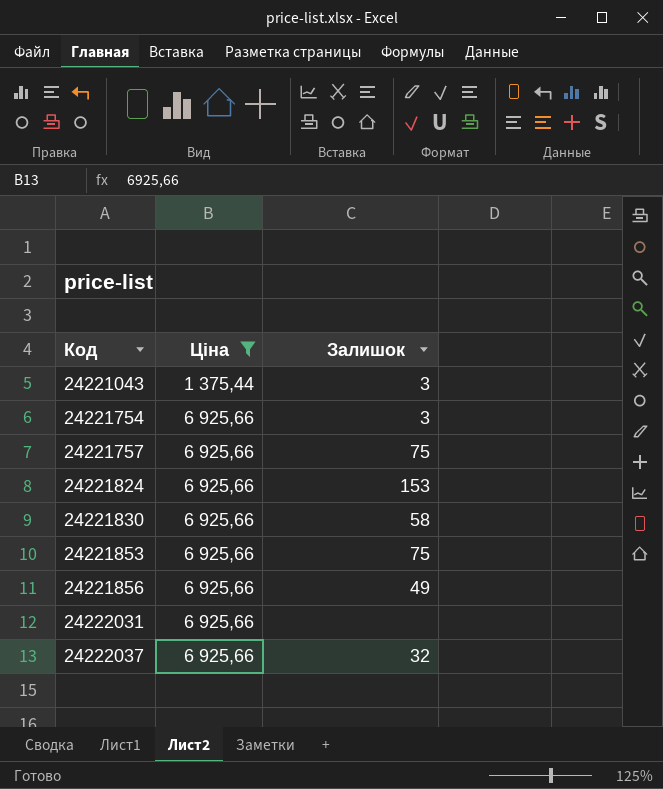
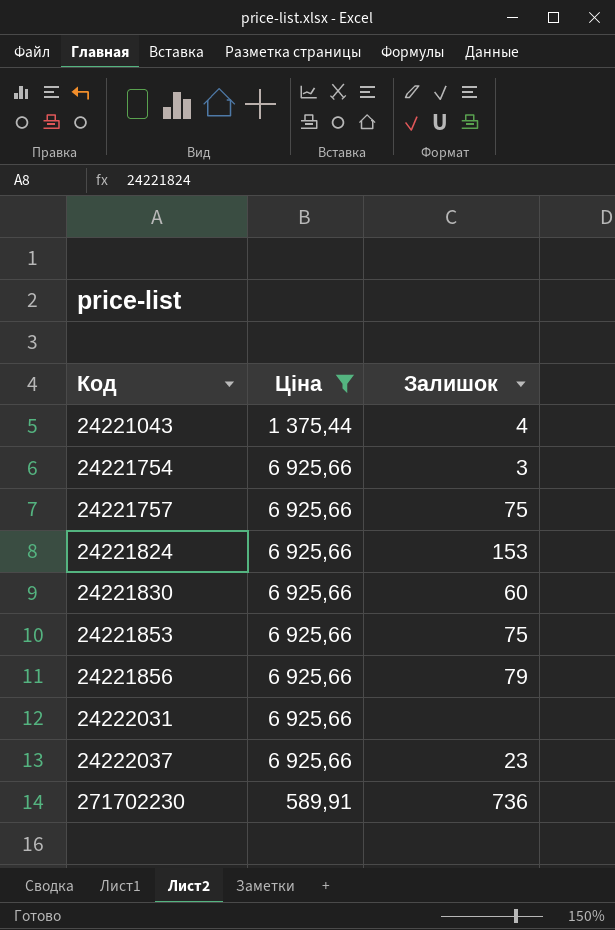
24221043 | Залишок: 3 -> 4
24221830 | Залишок: 58 -> 60
24221856 | Залишок: 49 -> 79
24222037 | Залишок: 32 -> 23
row 271702230: none -> 589,91 | 736

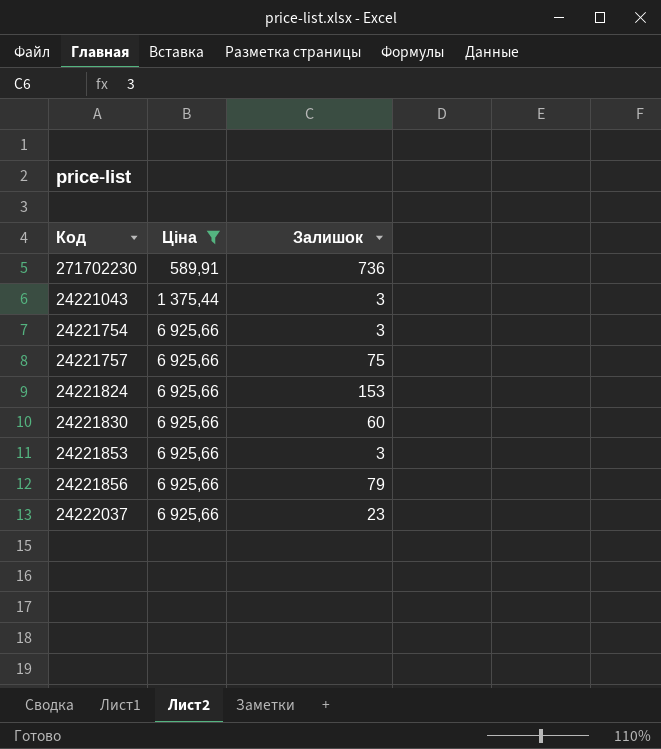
row order: Код ascending -> Ціна ascending
row 24222031: 6 925,66 | none -> none
24221043 | Залишок: 4 -> 3
24221853 | Залишок: 75 -> 3

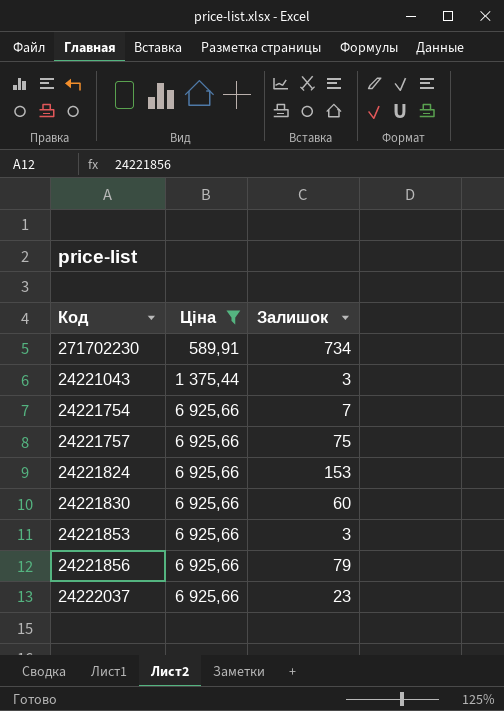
271702230 | Залишок: 736 -> 734
24221754 | Залишок: 3 -> 7

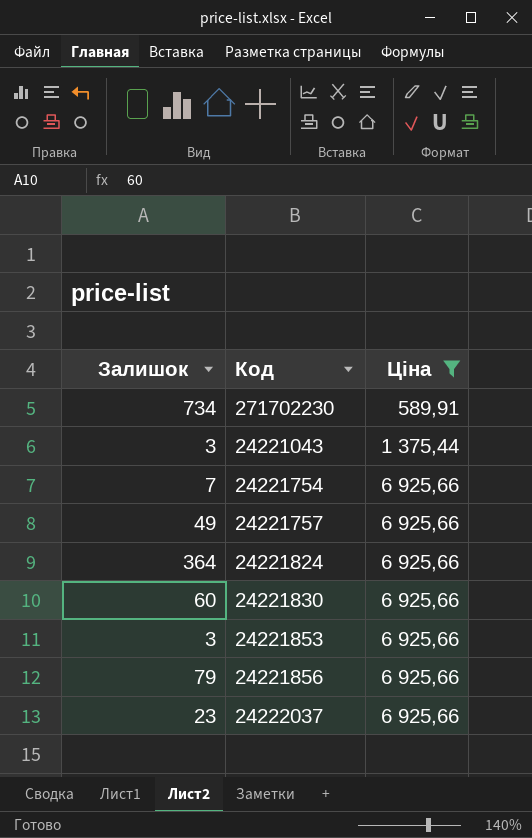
column Залишок | position: 3 -> 1
24221757 | Залишок: 75 -> 49
24221824 | Залишок: 153 -> 364

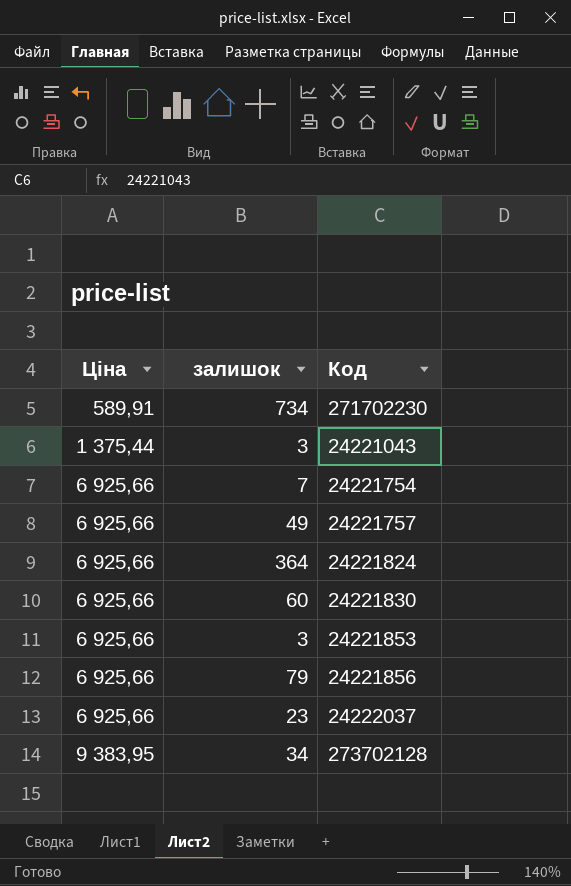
filter: Ціна != 9 383,95 -> none
column Ціна | position: 3 -> 1
column name: Залишок -> залишок

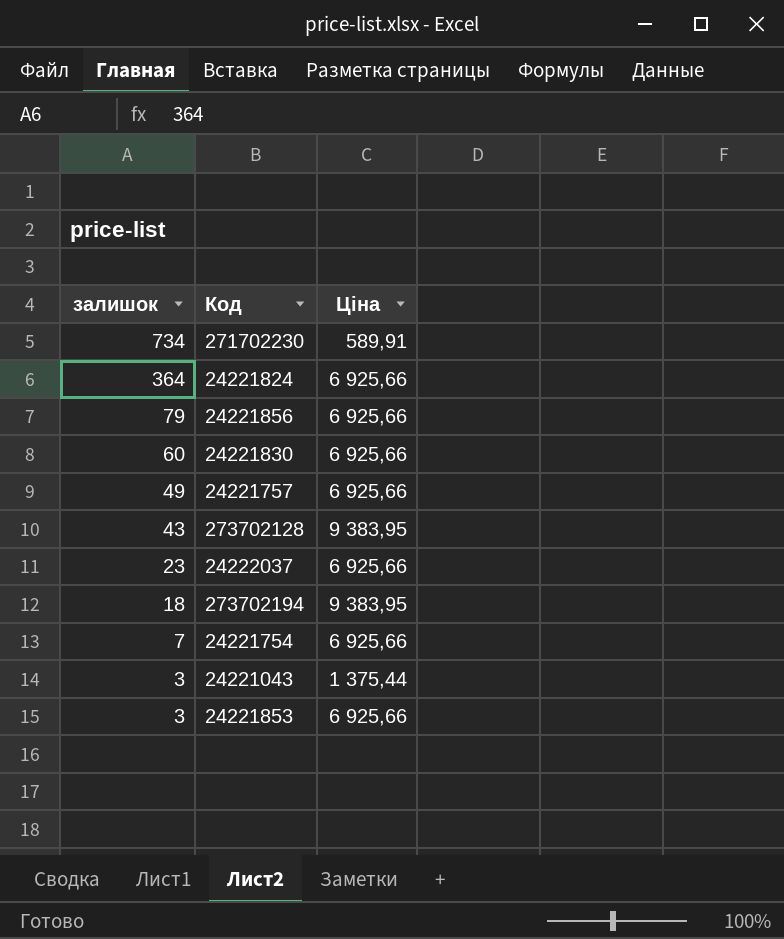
row order: Ціна ascending -> залишок descending
column Ціна | position: 1 -> 3
273702128 | залишок: 34 -> 43
row 273702194: none -> 18 | 9 383,95

